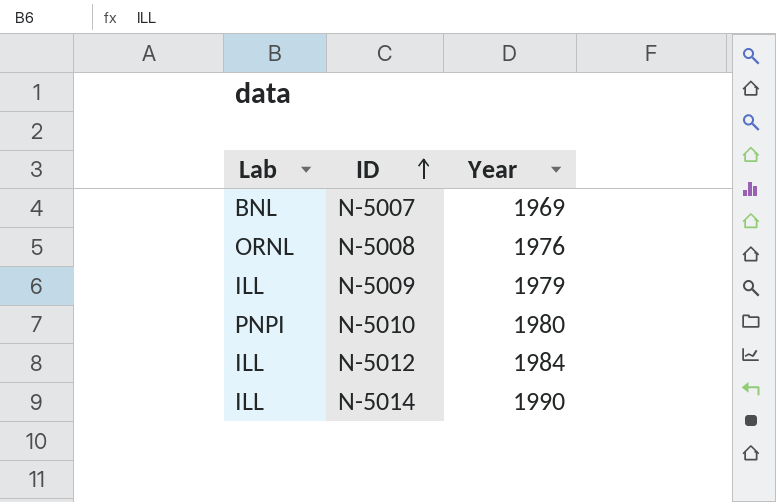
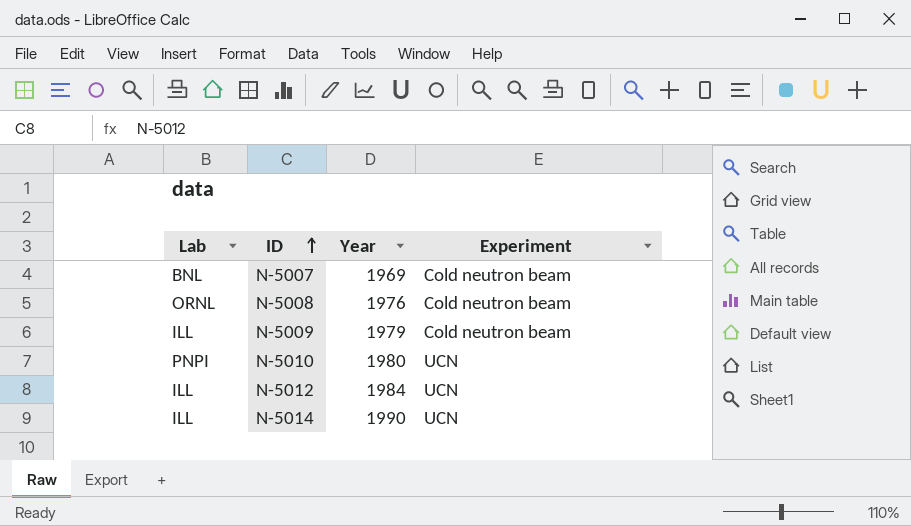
column Experiment | position: none -> 4

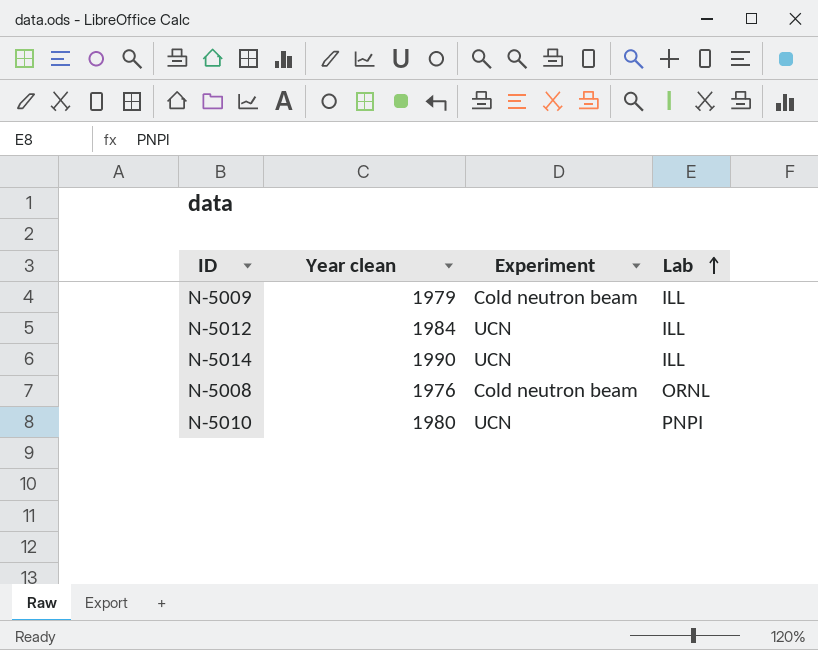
row order: ID ascending -> Lab ascending
column name: Year -> Year clean
column Lab | position: 1 -> 4
row N-5007: BNL | 1969 | Cold neutron beam -> none

